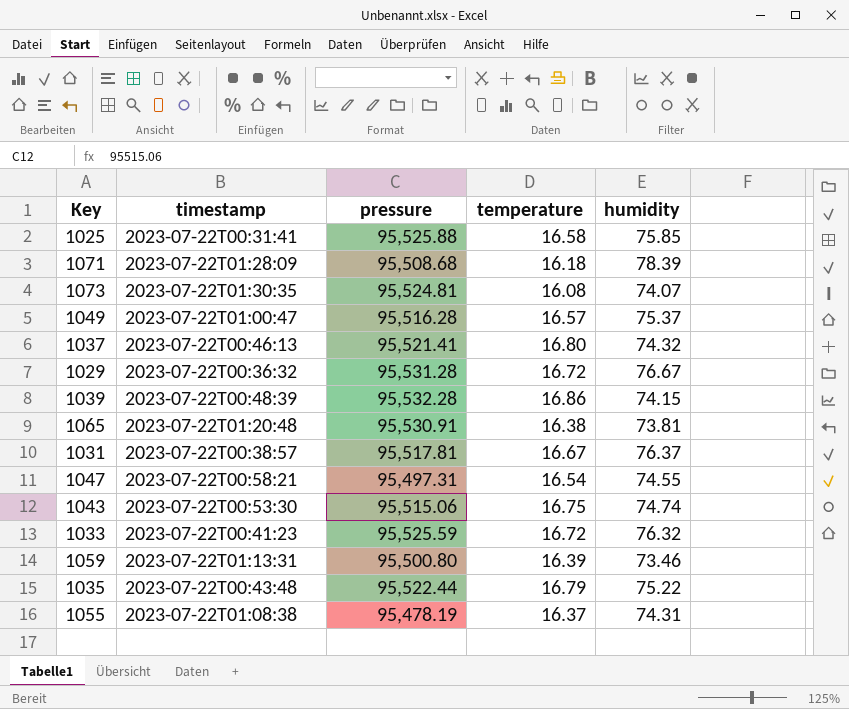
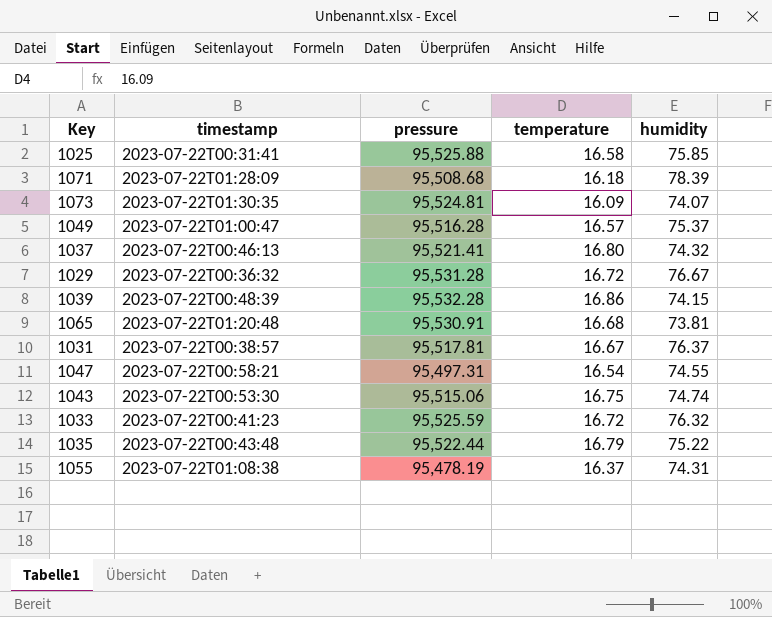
row 1059: 2023-07-22T01:13:31 | 95,500.80 | 16.39 | 73.46 -> none
1073 | temperature: 16.08 -> 16.09
1065 | temperature: 16.38 -> 16.68

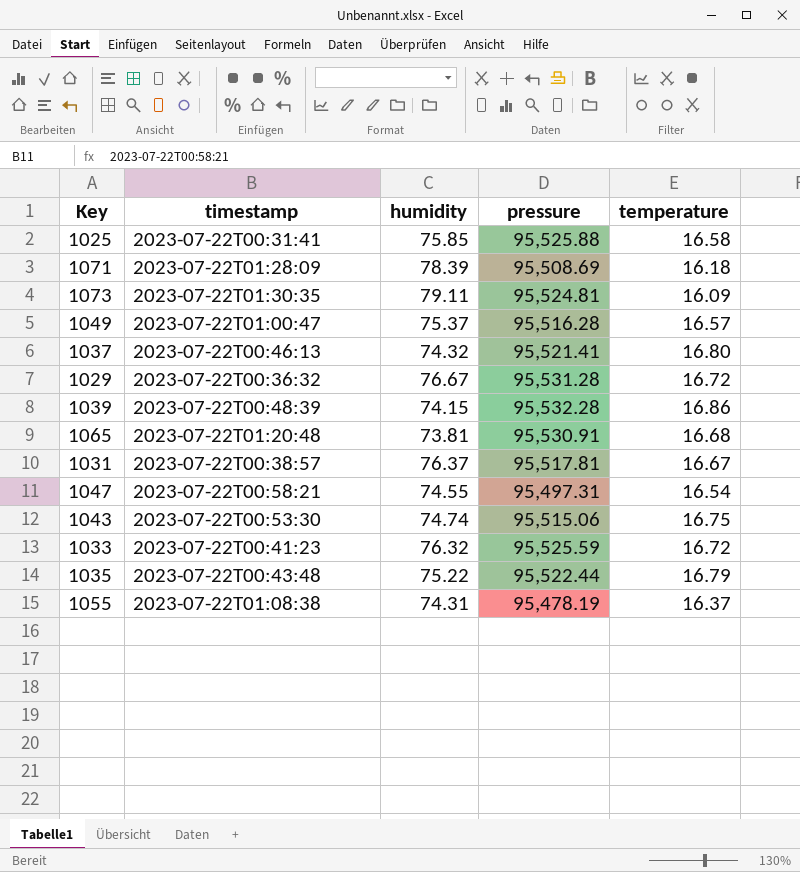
column humidity | position: 5 -> 3
1071 | pressure: 95,508.68 -> 95,508.69
1073 | humidity: 74.07 -> 79.11

